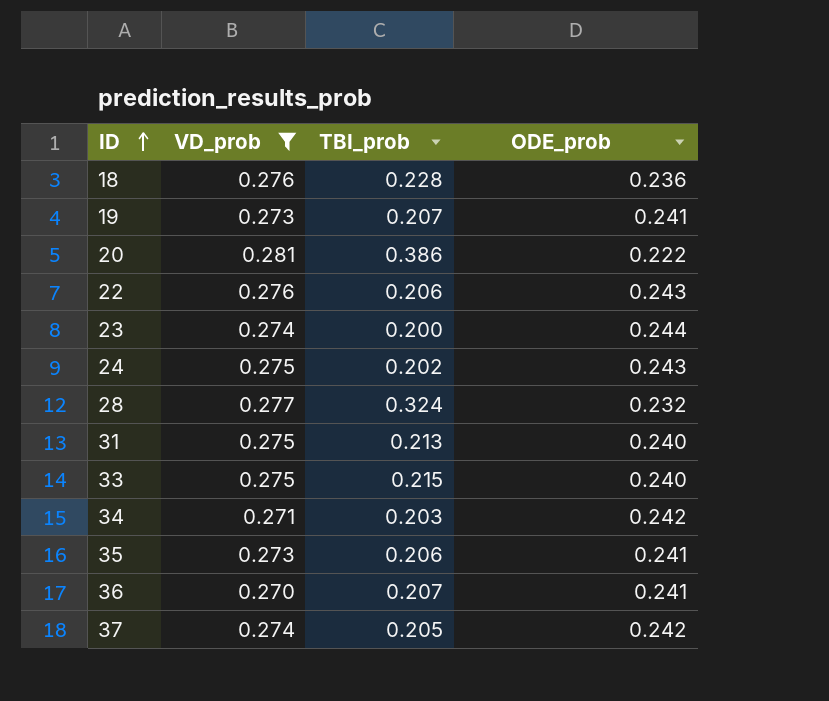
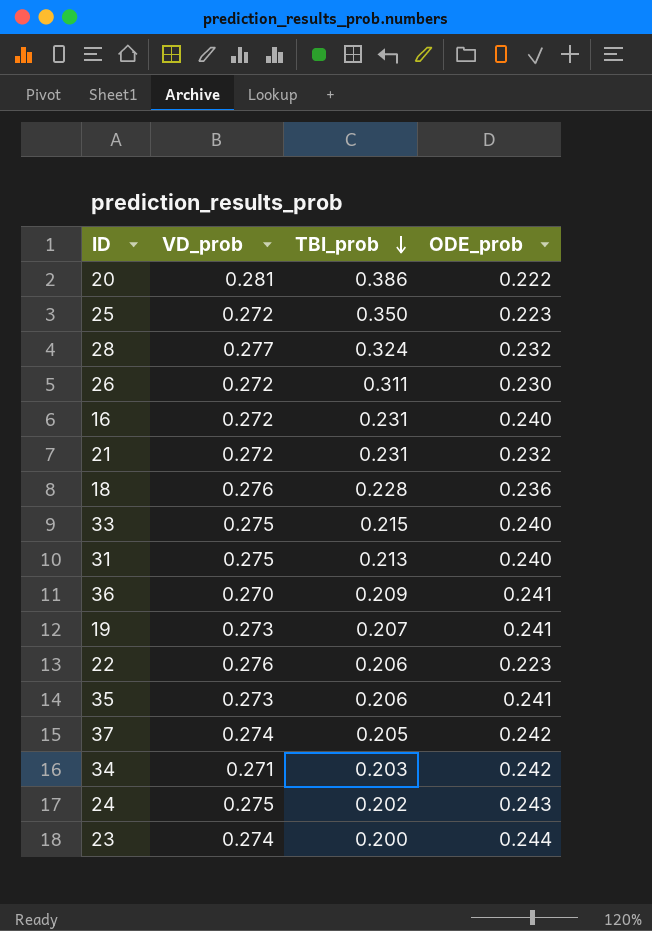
filter: VD_prob != 0.272 -> none
row order: ID ascending -> TBI_prob descending
36 | TBI_prob: 0.207 -> 0.209
22 | ODE_prob: 0.243 -> 0.223

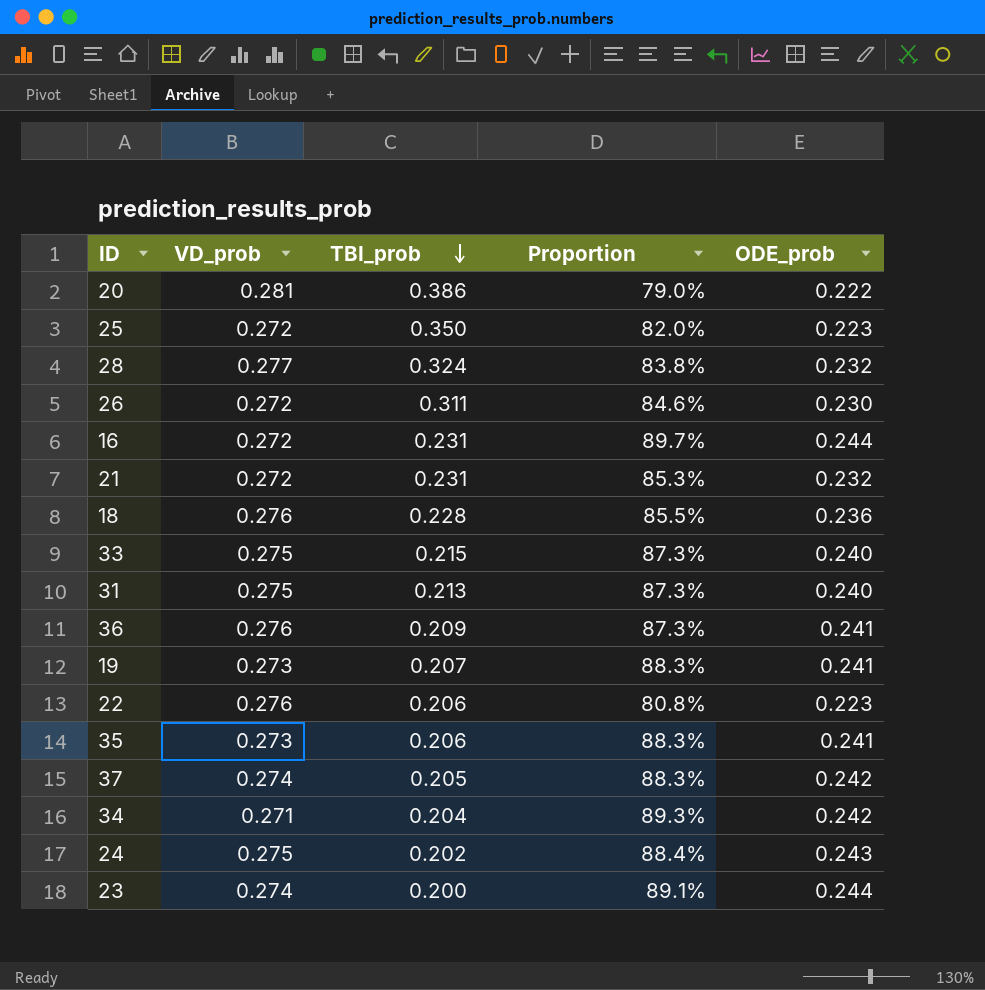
column Proportion | formula: none -> [ODE_prob] / [VD_prob]
16 | ODE_prob: 0.240 -> 0.244
36 | VD_prob: 0.270 -> 0.276
34 | TBI_prob: 0.203 -> 0.204

